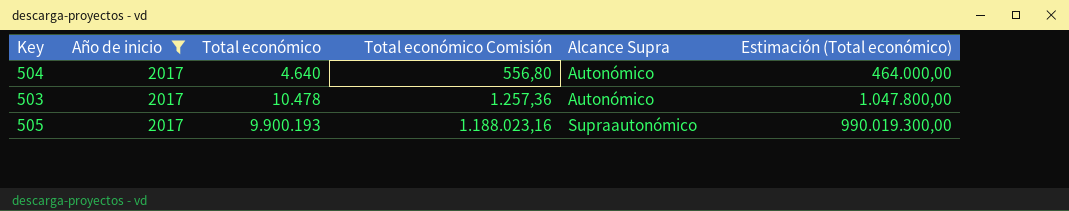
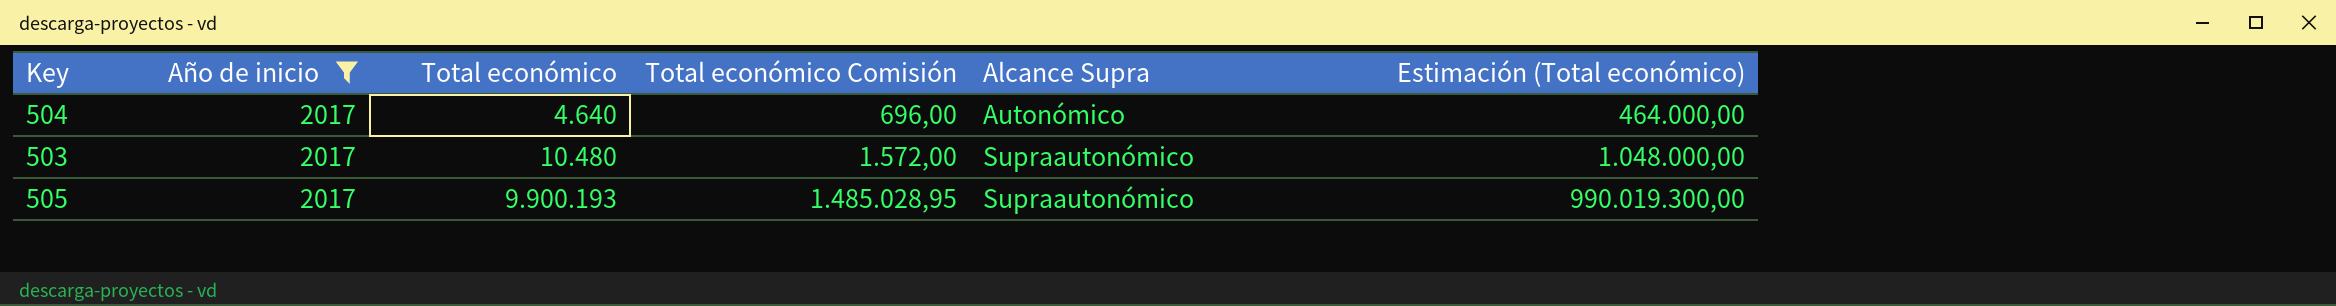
column Total económico Comisión | formula: [Total económico] * 0,12 -> [Total económico] * 0,15
503 | Total económico: 10.478 -> 10.480
503 | Alcance Supra: Autonómico -> Supraautonómico
503 | Estimación (Total económico): 1.047.800,00 -> 1.048.000,00

